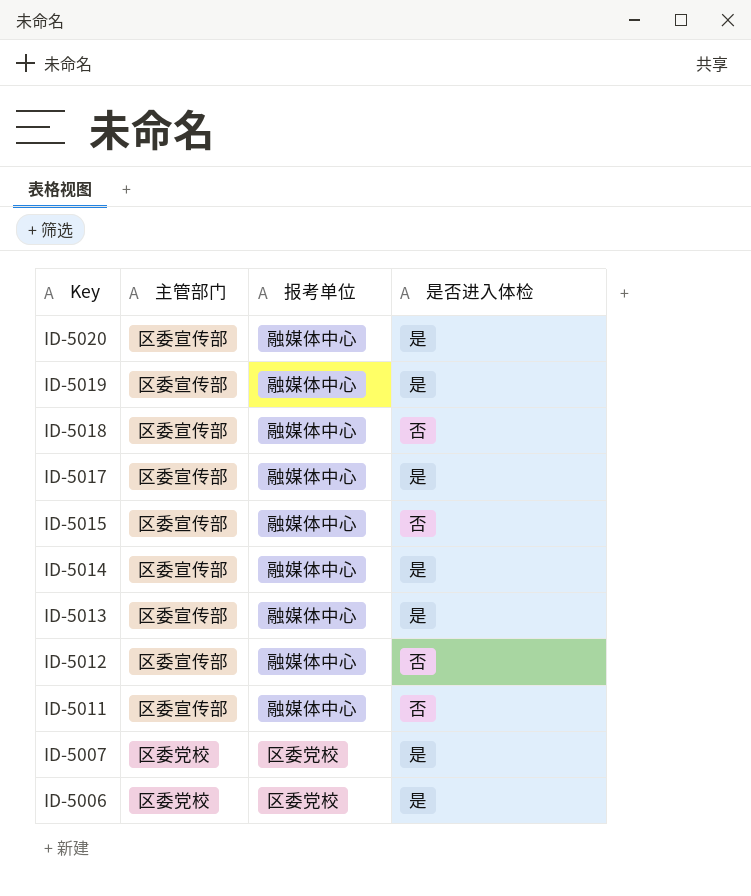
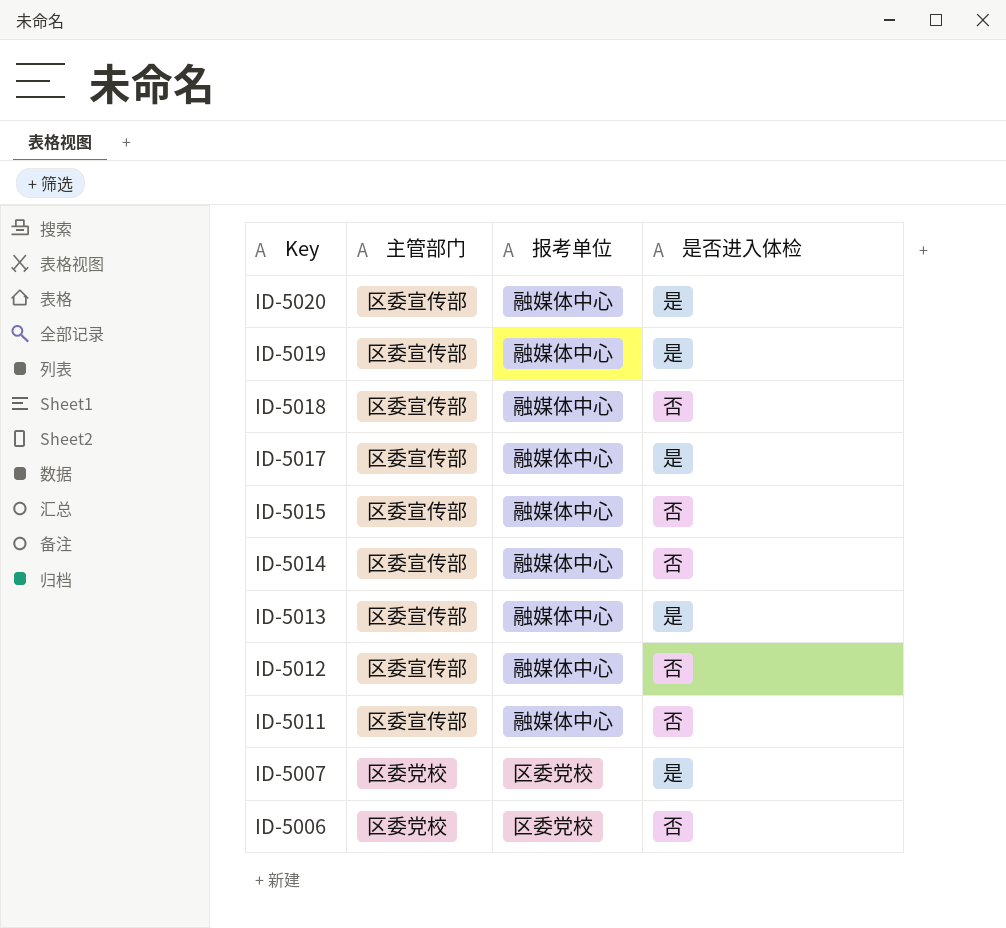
ID-5014 | 是否进入体检: 是 -> 否
ID-5006 | 是否进入体检: 是 -> 否

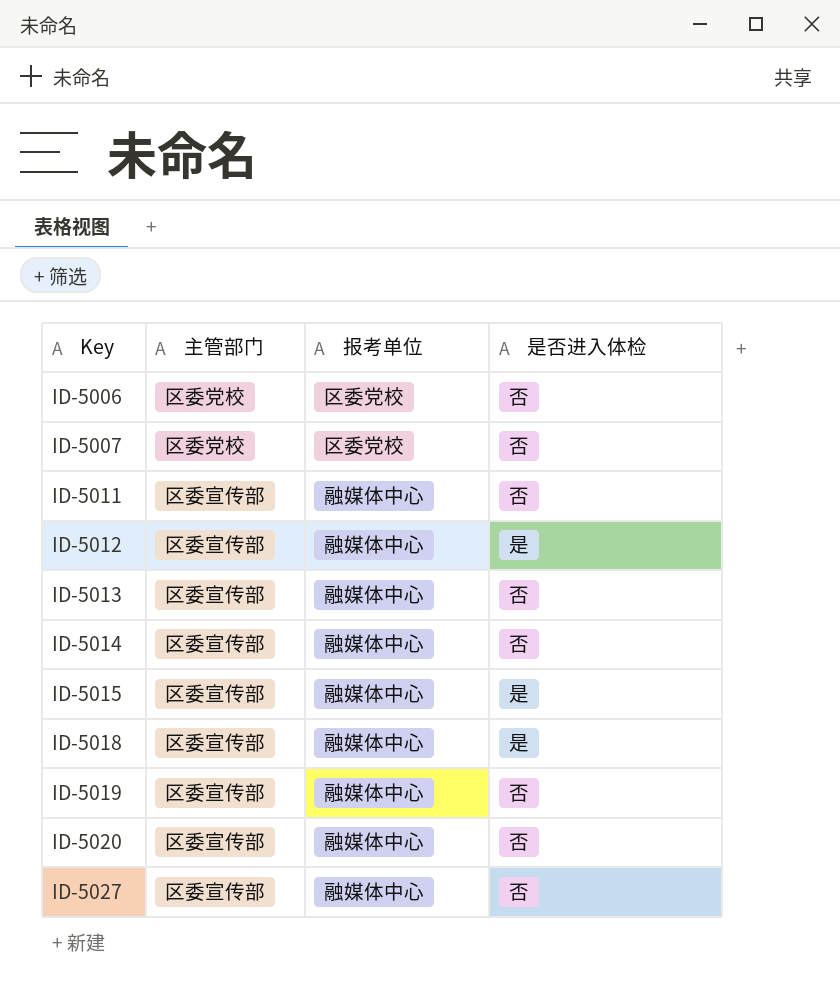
row order: Key descending -> Key ascending
row ID-5017: 区委宣传部 | 融媒体中心 | 是 -> none
ID-5007 | 是否进入体检: 是 -> 否
ID-5012 | 是否进入体检: 否 -> 是
ID-5013 | 是否进入体检: 是 -> 否
ID-5015 | 是否进入体检: 否 -> 是
ID-5018 | 是否进入体检: 否 -> 是
ID-5019 | 是否进入体检: 是 -> 否
ID-5020 | 是否进入体检: 是 -> 否
row ID-5027: none -> 区委宣传部 | 融媒体中心 | 否

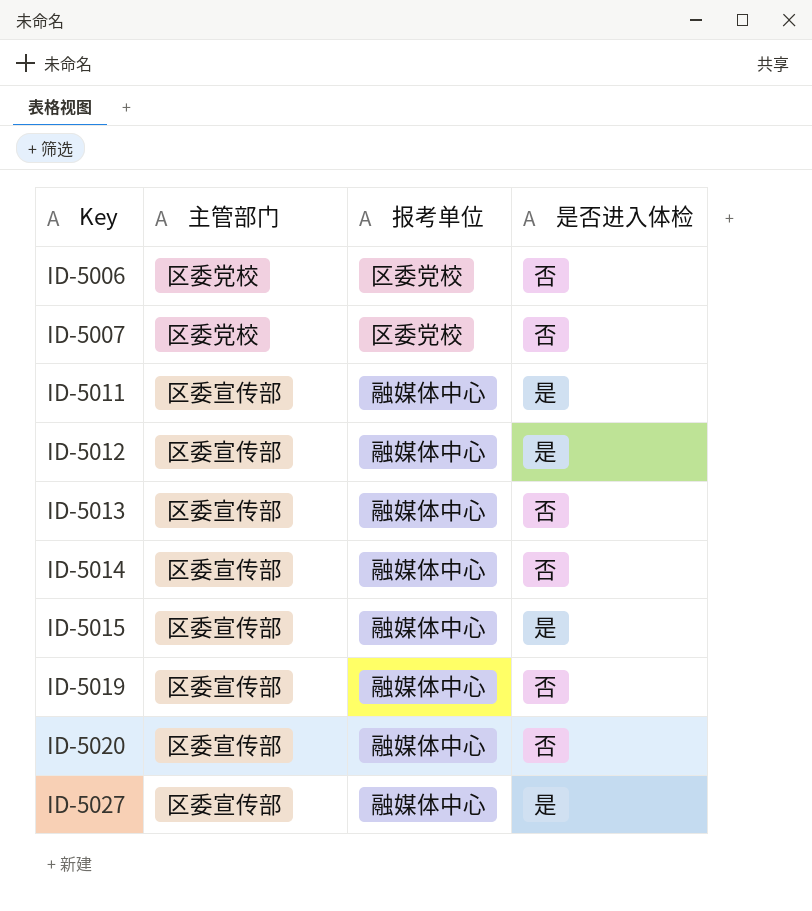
row ID-5018: 区委宣传部 | 融媒体中心 | 是 -> none
ID-5011 | 是否进入体检: 否 -> 是
ID-5027 | 是否进入体检: 否 -> 是

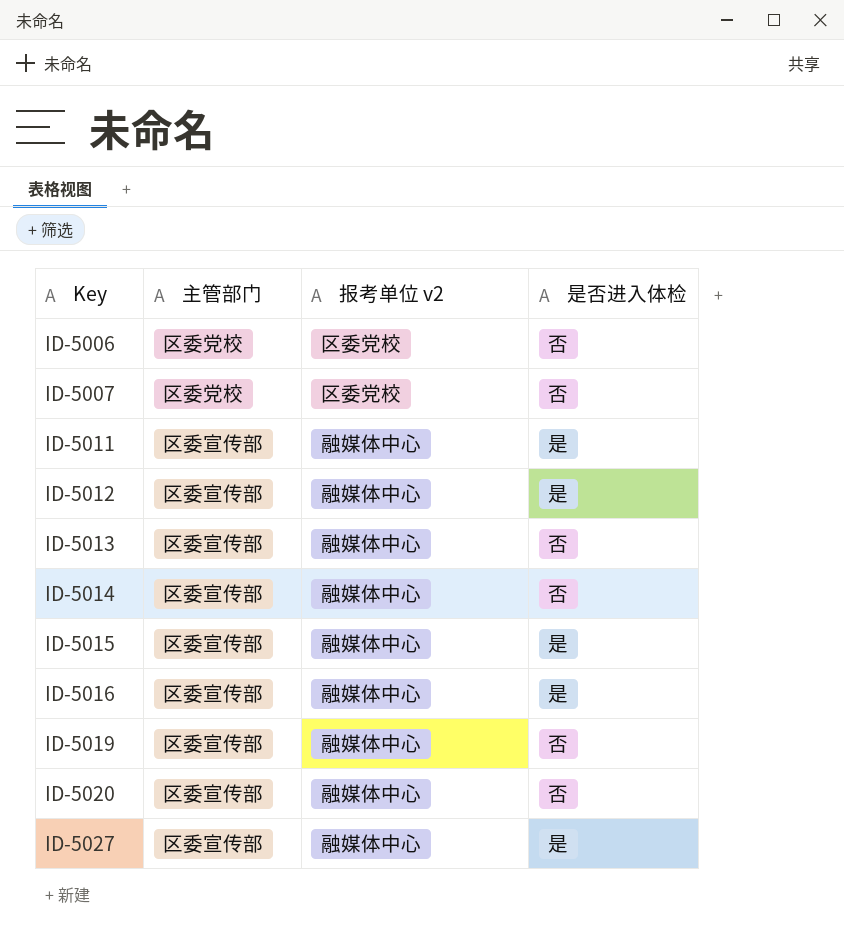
column name: 报考单位 -> 报考单位 v2
row ID-5016: none -> 区委宣传部 | 融媒体中心 | 是

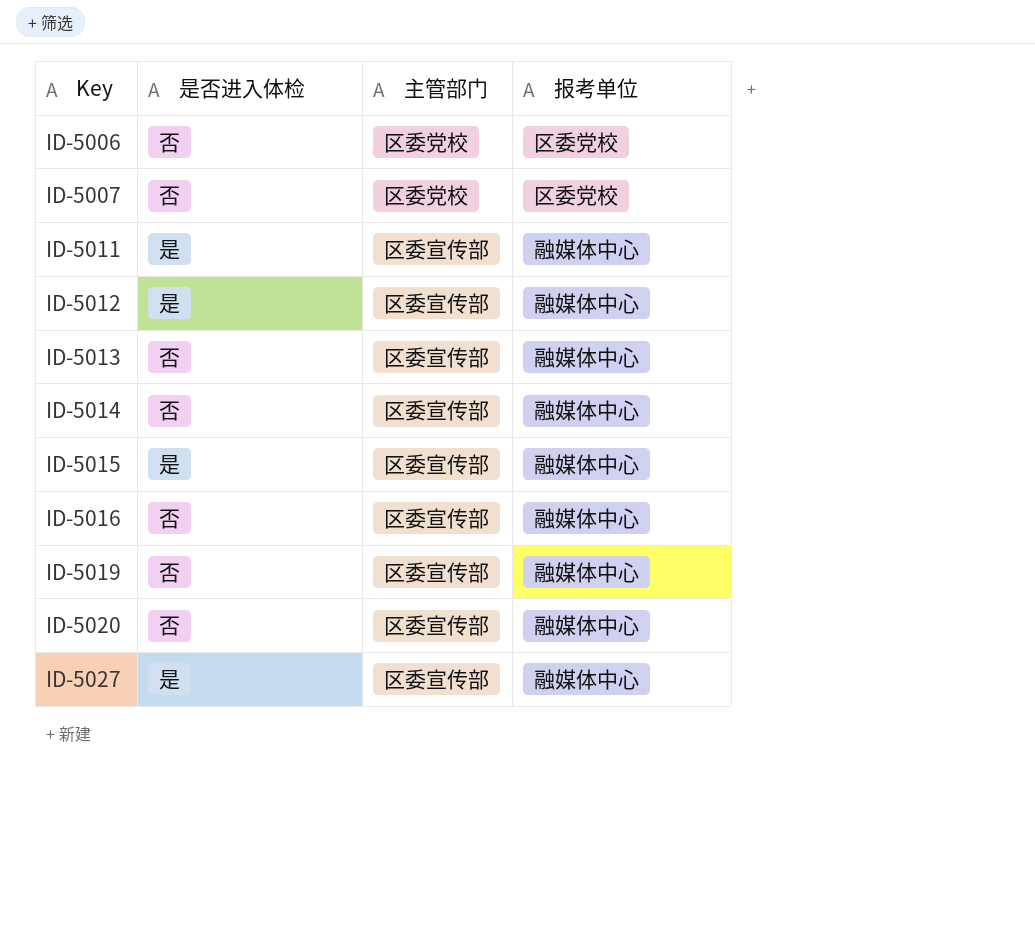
column 是否进入体检 | position: 4 -> 2
column name: 报考单位 v2 -> 报考单位
ID-5016 | 是否进入体检: 是 -> 否

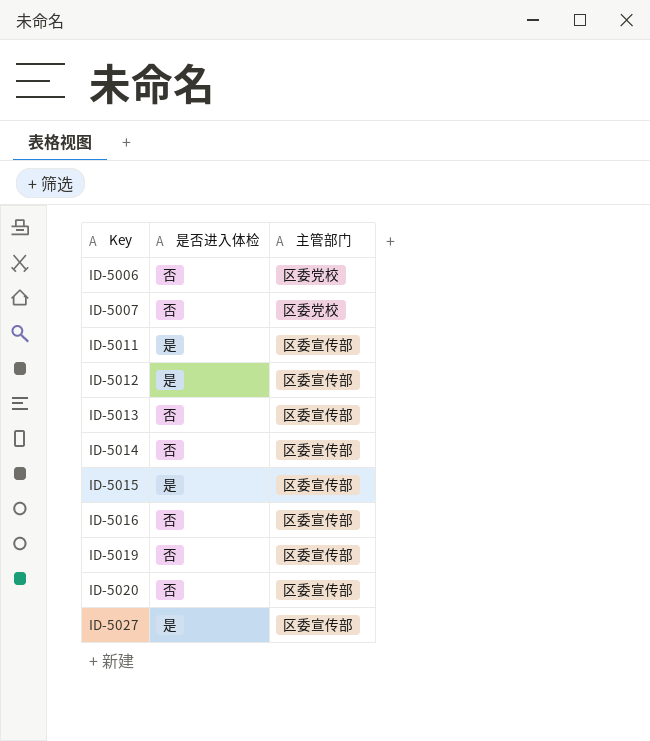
column 报考单位 | position: 4 -> none

